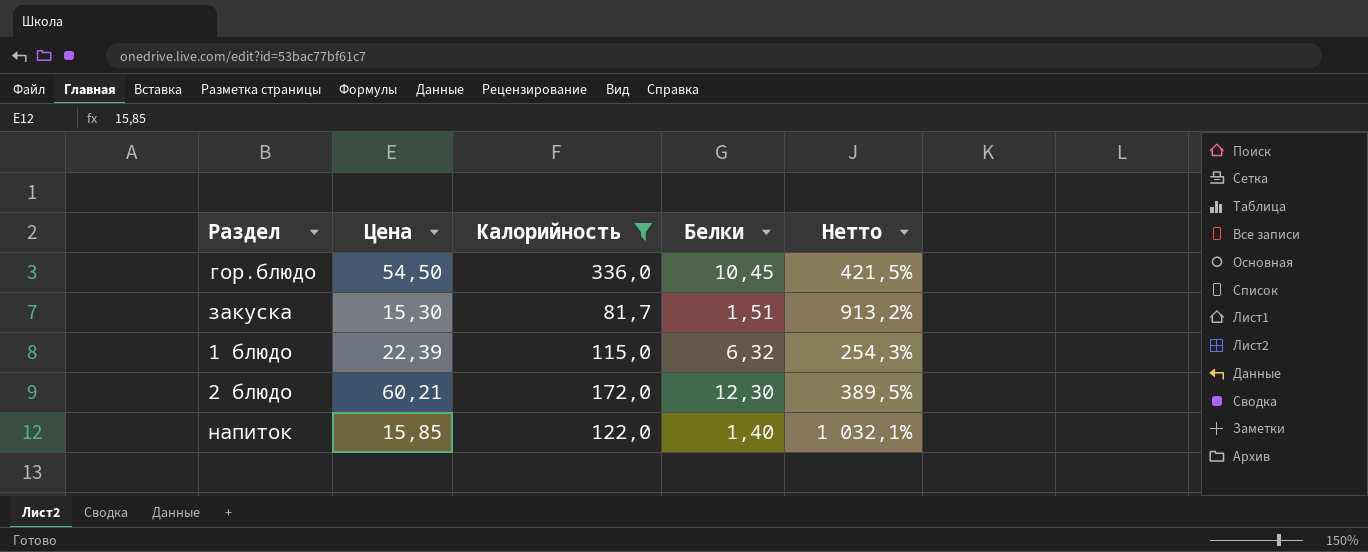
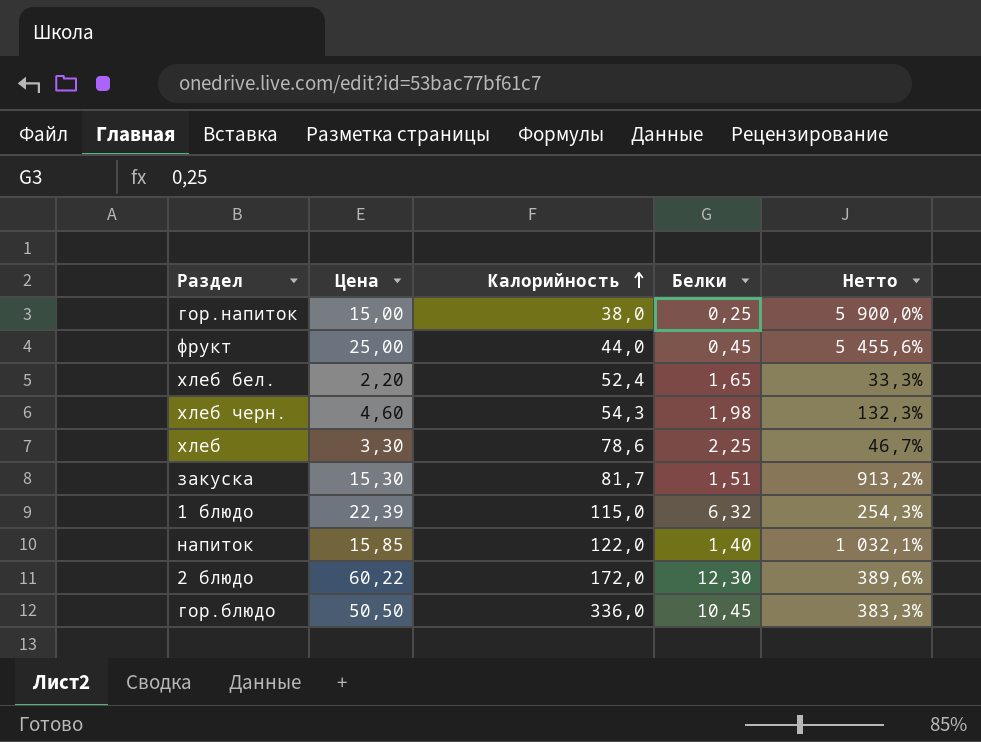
filter: Калорийность >= 81,7 -> none
row order: none -> Калорийность ascending
2 блюдо | Цена: 60,21 -> 60,22
2 блюдо | Нетто: 389,5% -> 389,6%
гор.блюдо | Цена: 54,50 -> 50,50
гор.блюдо | Нетто: 421,5% -> 383,3%

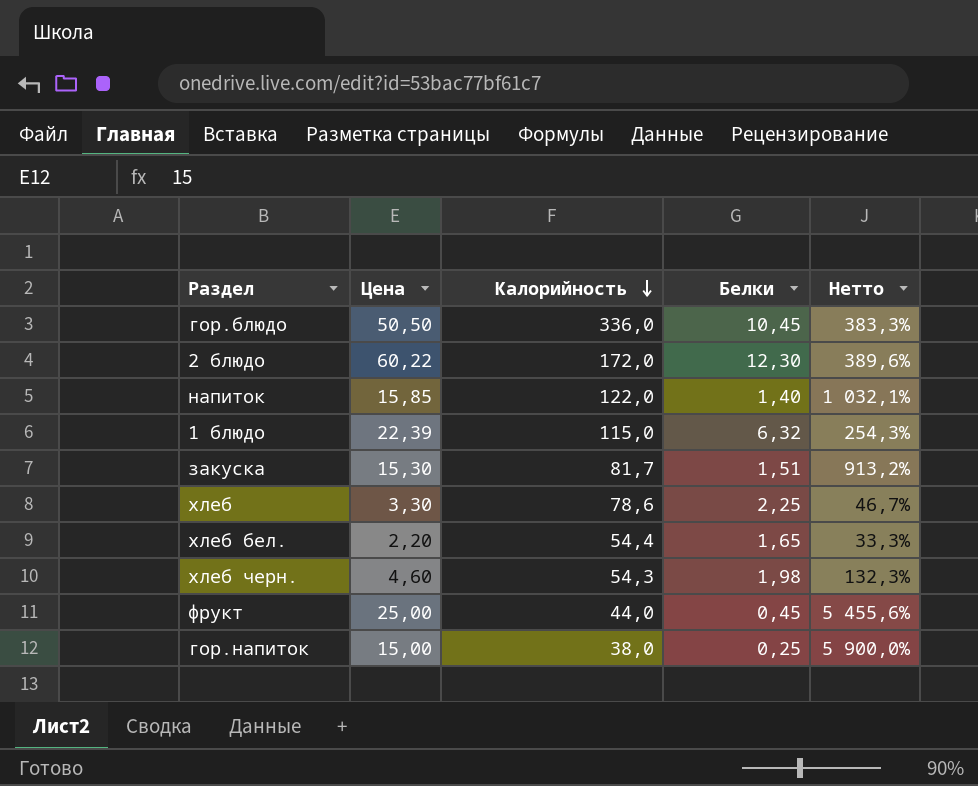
row order: Калорийность ascending -> Калорийность descending
хлеб бел. | Калорийность: 52,4 -> 54,4

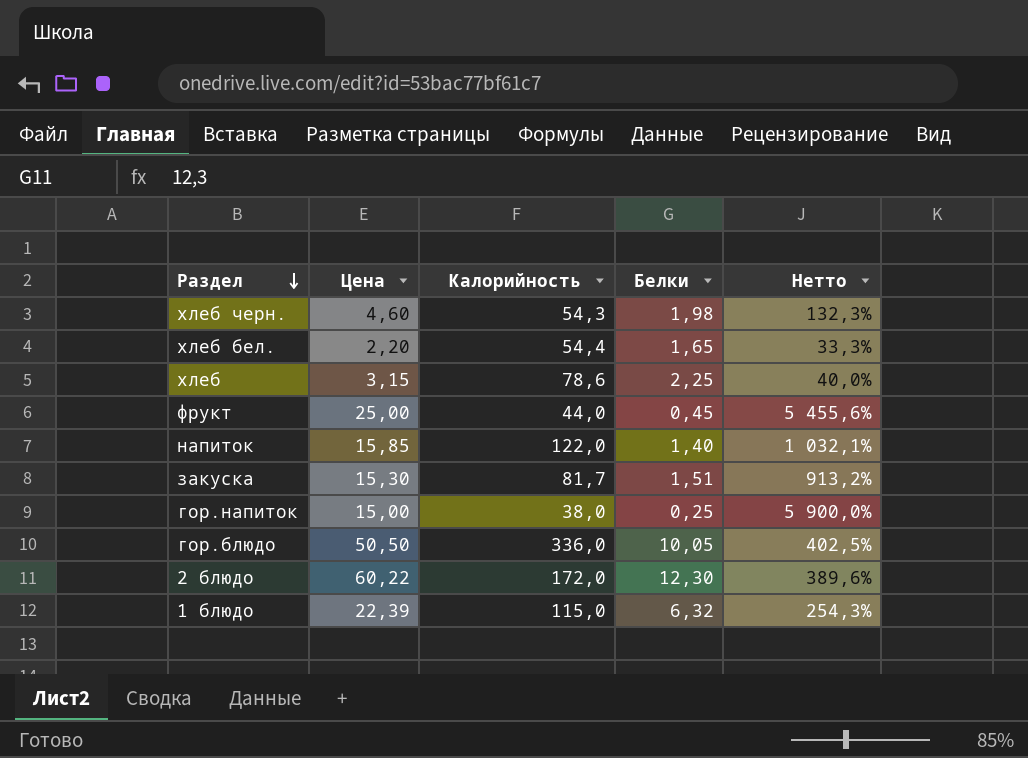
row order: Калорийность descending -> Раздел descending
хлеб | Цена: 3,30 -> 3,15
хлеб | Нетто: 46,7% -> 40,0%
гор.блюдо | Белки: 10,45 -> 10,05
гор.блюдо | Нетто: 383,3% -> 402,5%

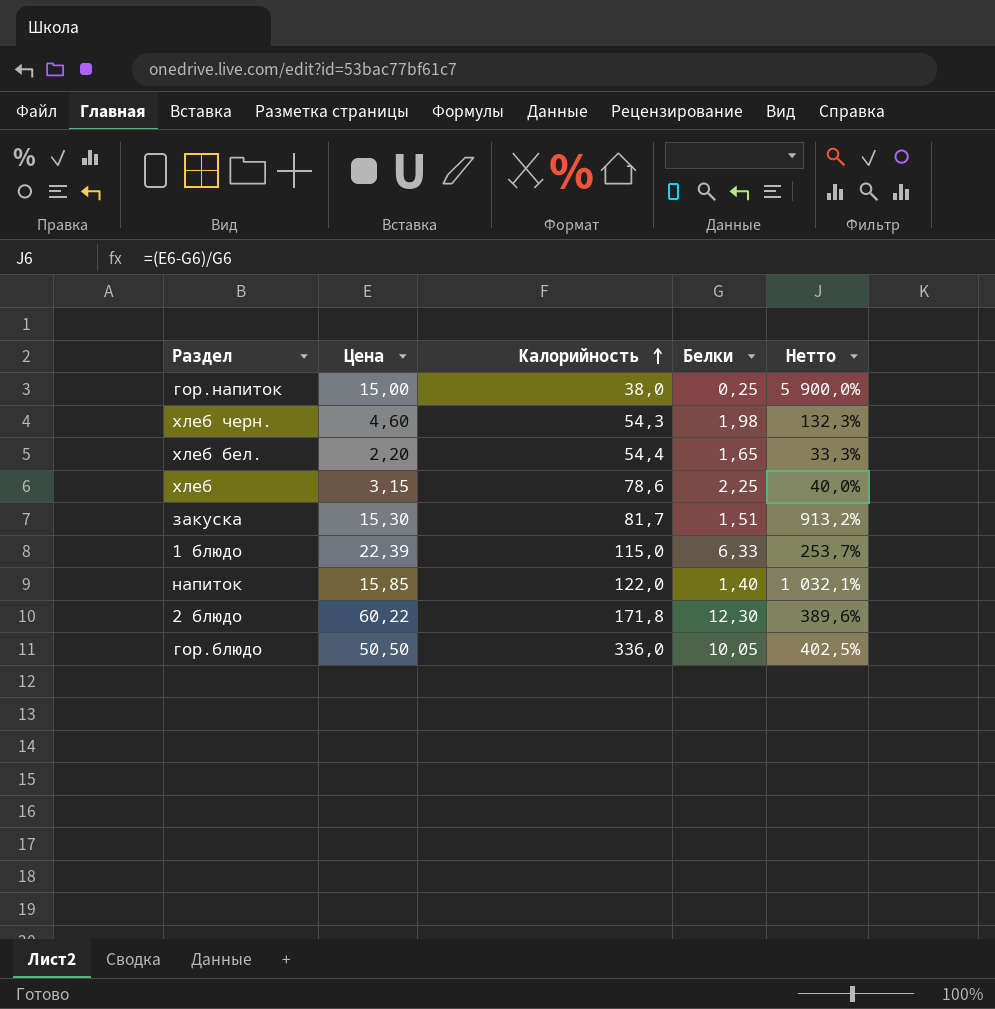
row order: Раздел descending -> Калорийность ascending
row фрукт: 25,00 | 44,0 | 0,45 | 5 455,6% -> none
1 блюдо | Белки: 6,32 -> 6,33
1 блюдо | Нетто: 254,3% -> 253,7%
2 блюдо | Калорийность: 172,0 -> 171,8

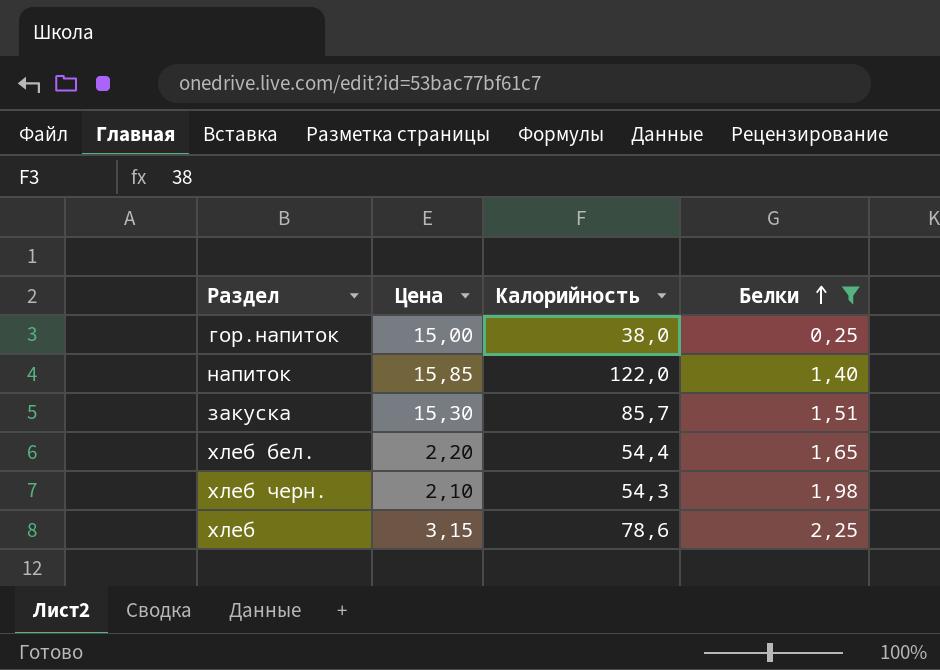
filter: none -> Белки <= 2,25
row order: Калорийность ascending -> Белки ascending
column Нетто | formula: ([Цена] - [Белки]) / [Белки] -> none
закуска | Калорийность: 81,7 -> 85,7
хлеб черн. | Цена: 4,60 -> 2,10

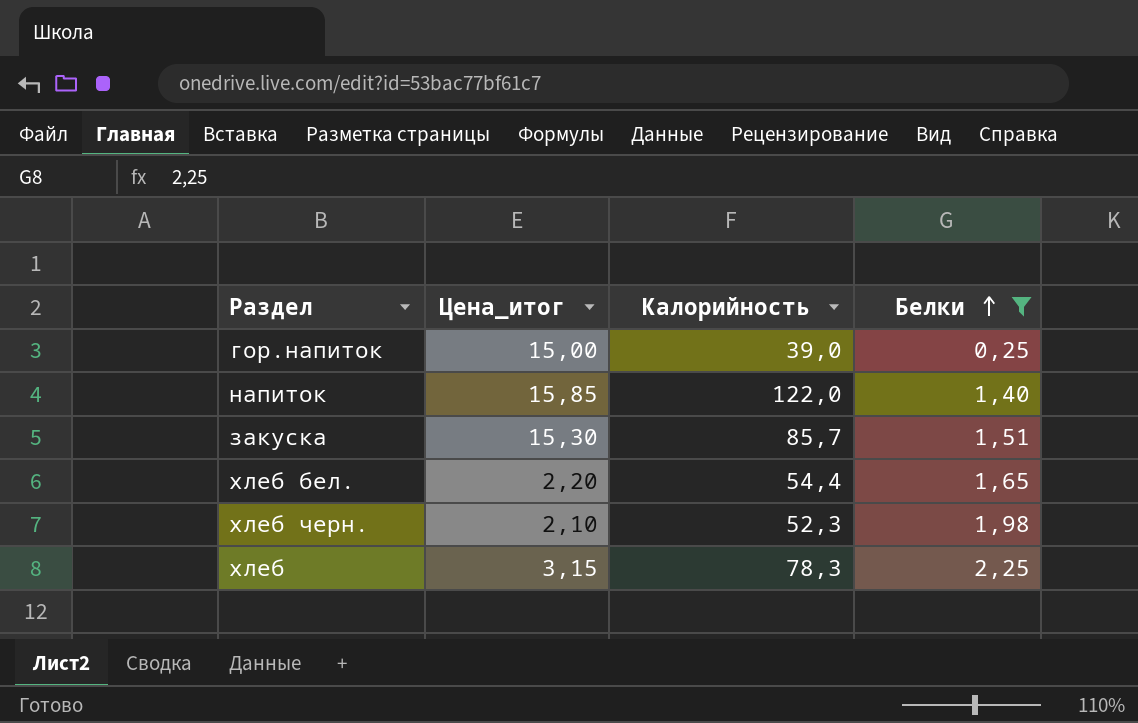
column name: Цена -> Цена_итог
гор.напиток | Калорийность: 38,0 -> 39,0
хлеб черн. | Калорийность: 54,3 -> 52,3
хлеб | Калорийность: 78,6 -> 78,3

